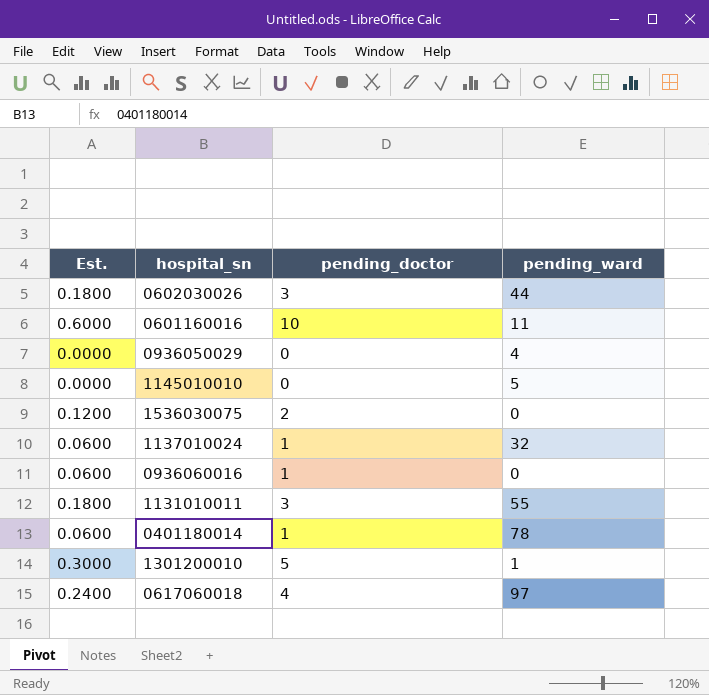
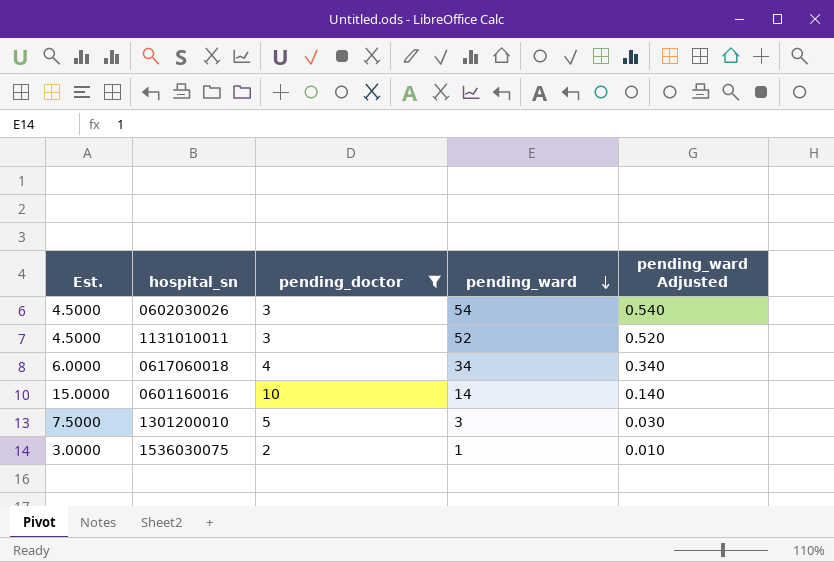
filter: none -> pending_doctor >= 2
row order: none -> pending_ward descending
column Est. | formula: [pending_doctor] * 0.06 -> [pending_doctor] * 1.5
column pending_ward Adjusted | formula: none -> [pending_ward] * 0.01
0602030026 | pending_ward: 44 -> 54
1131010011 | pending_ward: 55 -> 52
0617060018 | pending_ward: 97 -> 34
0601160016 | pending_ward: 11 -> 14
1301200010 | pending_ward: 1 -> 3
1536030075 | pending_ward: 0 -> 1

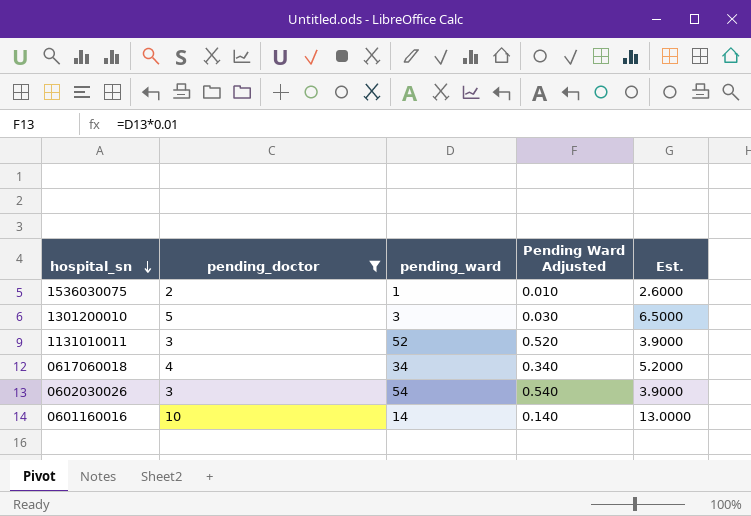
row order: pending_ward descending -> hospital_sn descending
column name: pending_ward Adjusted -> Pending Ward Adjusted
column Est. | formula: [pending_doctor] * 1.5 -> [pending_doctor] * 1.3
column Est. | position: 1 -> 5

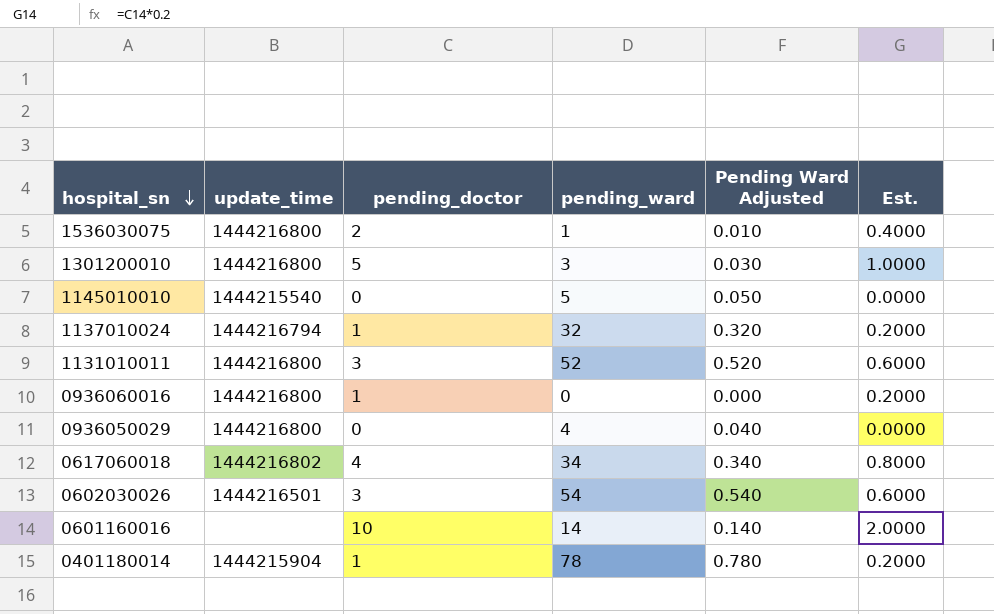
filter: pending_doctor >= 2 -> none
column update_time | position: none -> 2
column Est. | formula: [pending_doctor] * 1.3 -> [pending_doctor] * 0.2

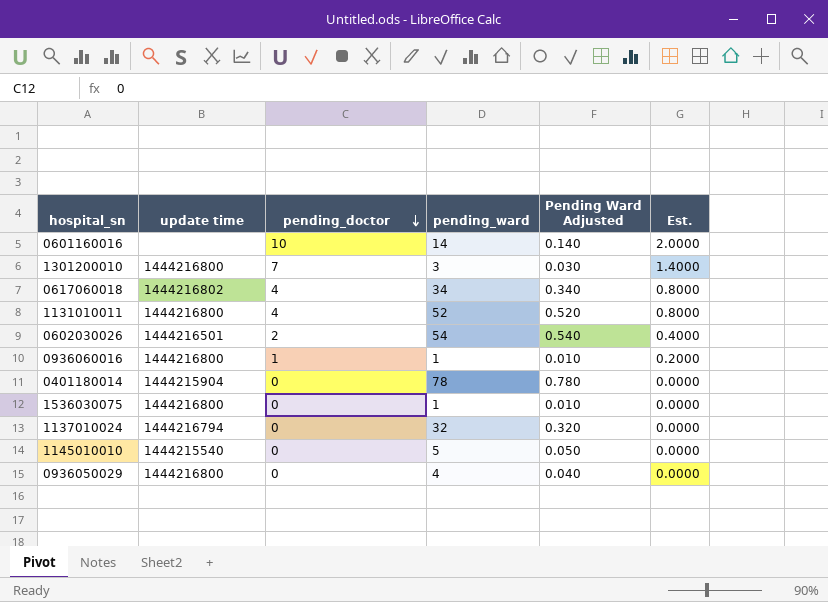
row order: hospital_sn descending -> pending_doctor descending
column name: update_time -> update time
1301200010 | pending_doctor: 5 -> 7
1301200010 | Est.: 1.0000 -> 1.4000
1131010011 | pending_doctor: 3 -> 4
1131010011 | Est.: 0.6000 -> 0.8000
0602030026 | pending_doctor: 3 -> 2
0602030026 | Est.: 0.6000 -> 0.4000
0936060016 | pending_ward: 0 -> 1
0936060016 | Pending Ward Adjusted: 0.000 -> 0.010
0401180014 | pending_doctor: 1 -> 0
0401180014 | Est.: 0.2000 -> 0.0000
1536030075 | pending_doctor: 2 -> 0
1536030075 | Est.: 0.4000 -> 0.0000
1137010024 | pending_doctor: 1 -> 0
1137010024 | Est.: 0.2000 -> 0.0000

